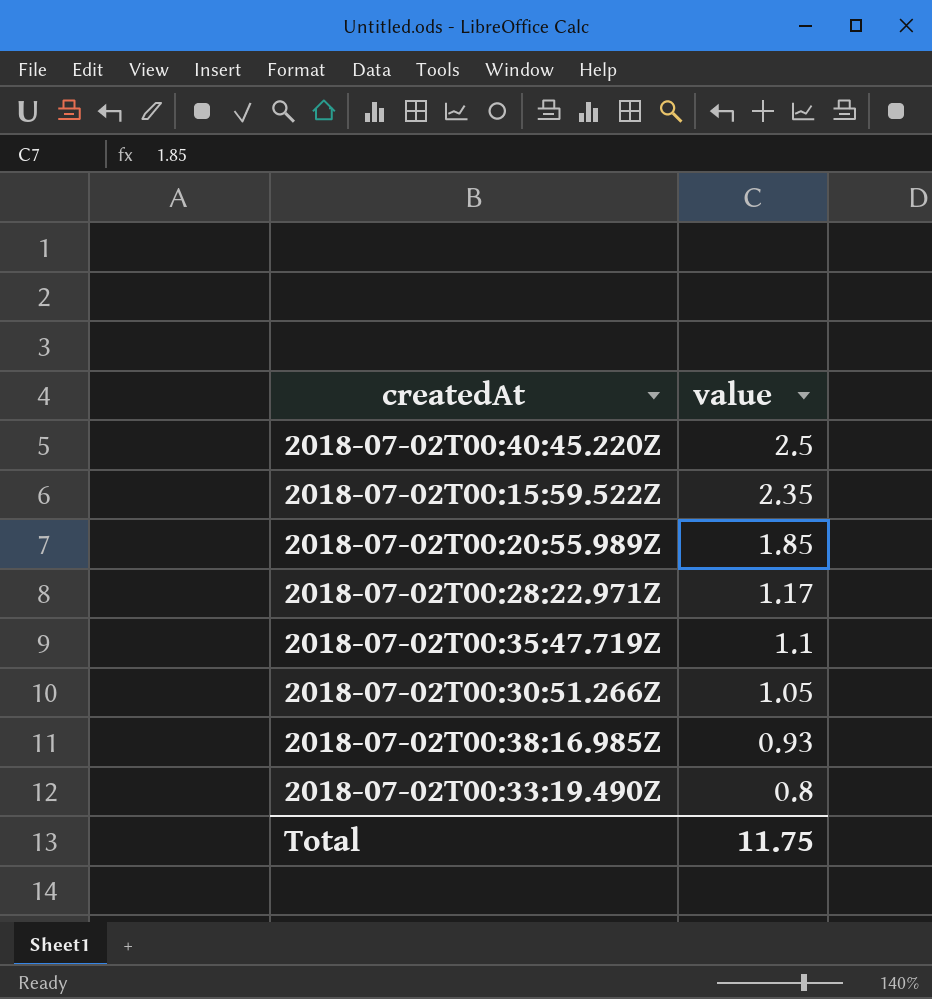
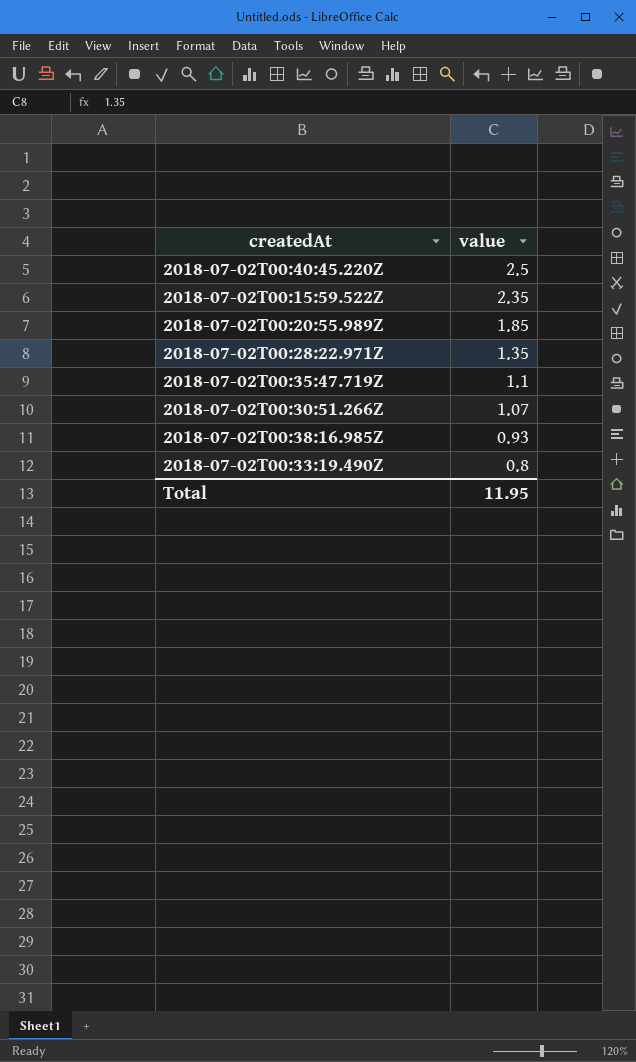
2018-07-02T00:28:22.971Z | value: 1.17 -> 1.35
2018-07-02T00:30:51.266Z | value: 1.05 -> 1.07
Total | value: 11.75 -> 11.95

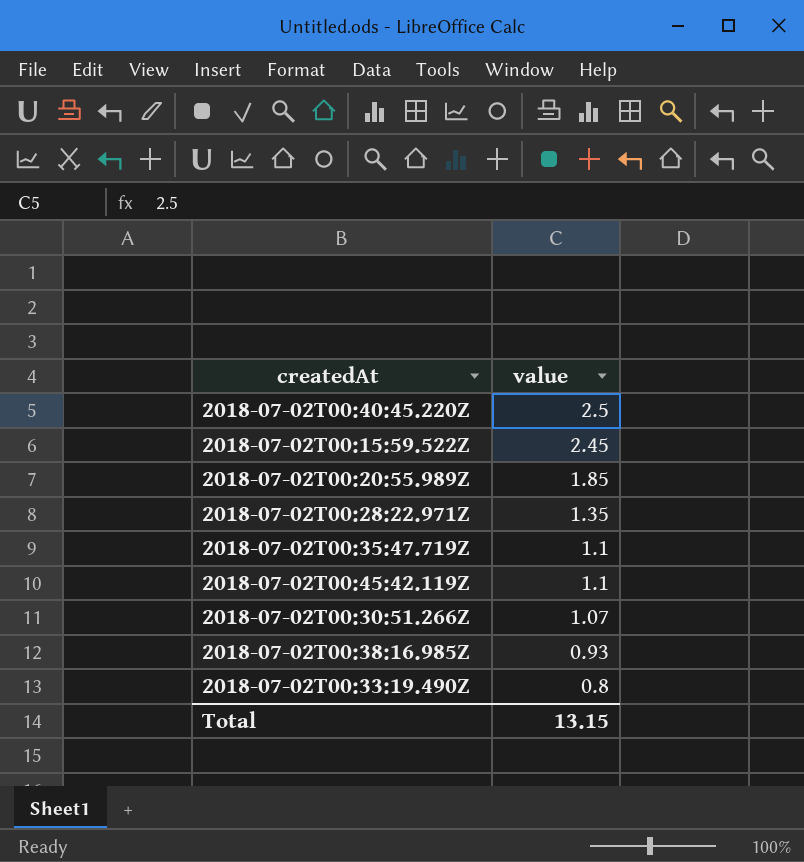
2018-07-02T00:15:59.522Z | value: 2.35 -> 2.45
row 2018-07-02T00:45:42.119Z: none -> 1.1
Total | value: 11.95 -> 13.15

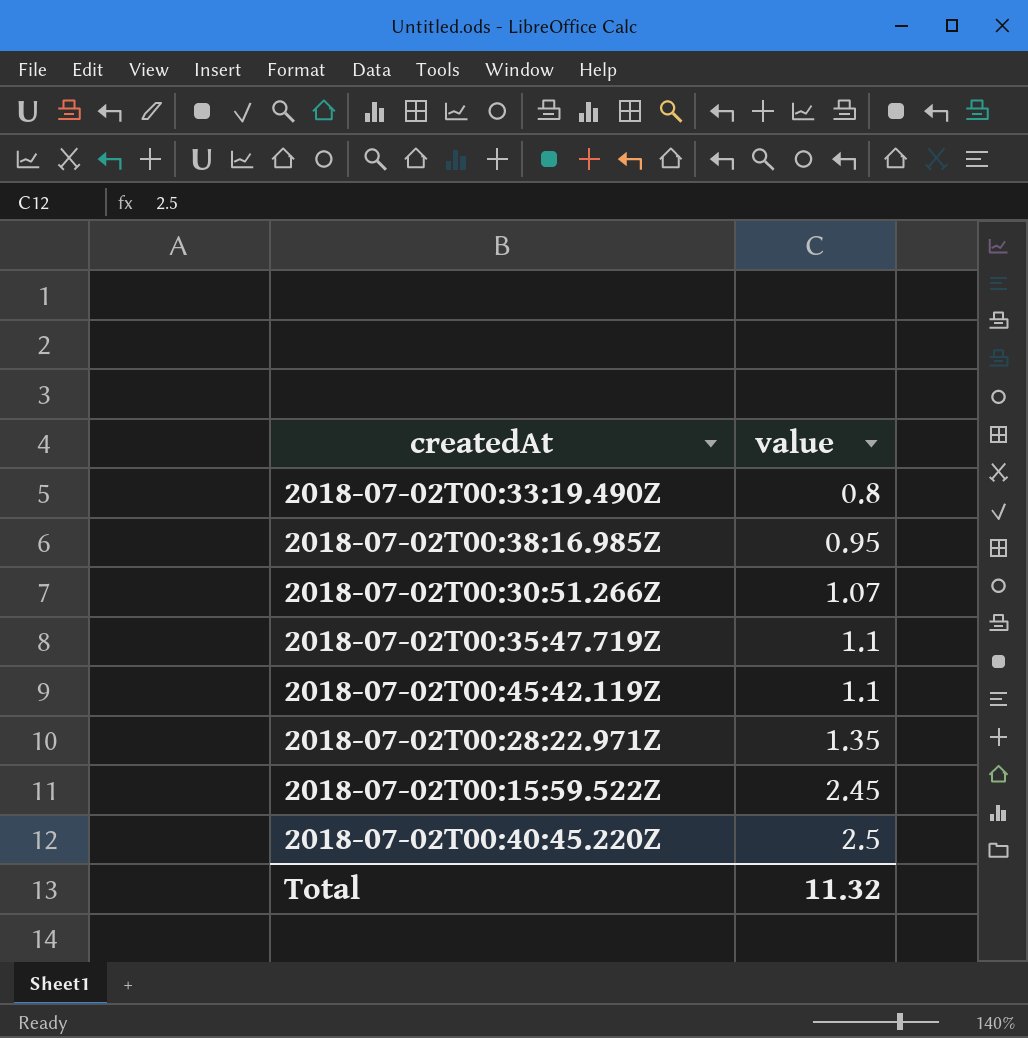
row order: value descending -> value ascending
row 2018-07-02T00:20:55.989Z: 1.85 -> none
2018-07-02T00:38:16.985Z | value: 0.93 -> 0.95
Total | value: 13.15 -> 11.32

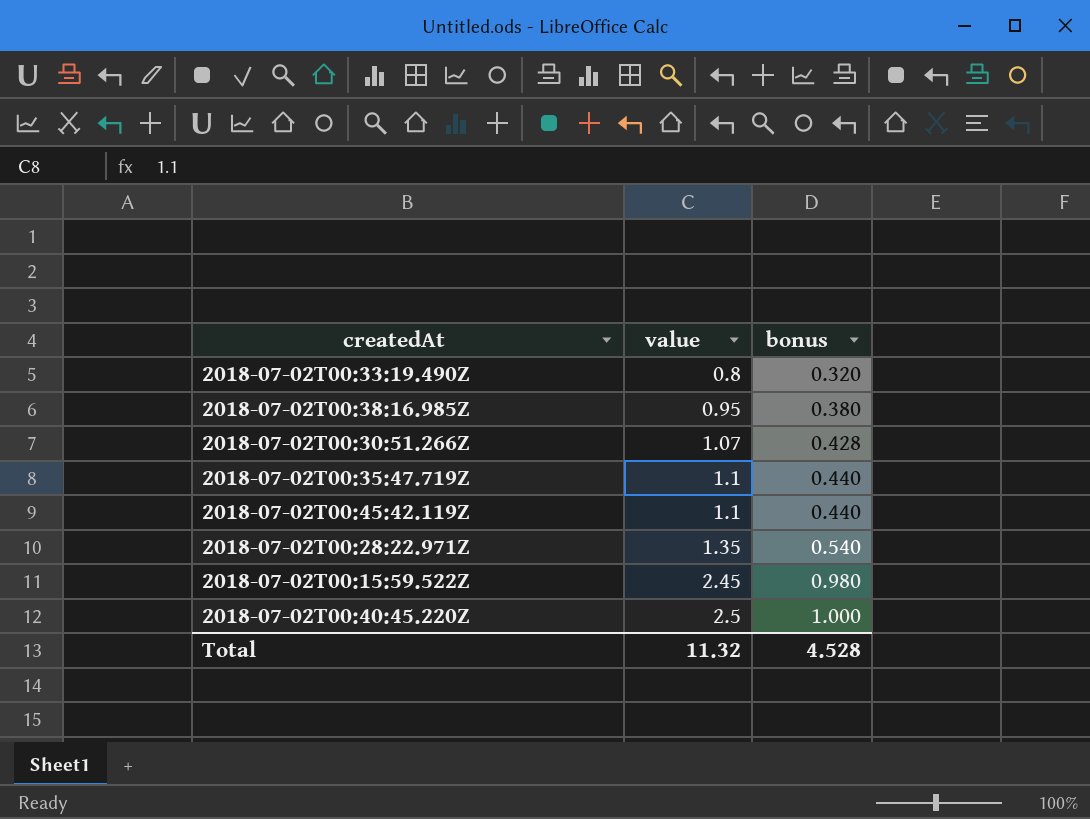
column bonus | formula: none -> [value] * 0.4

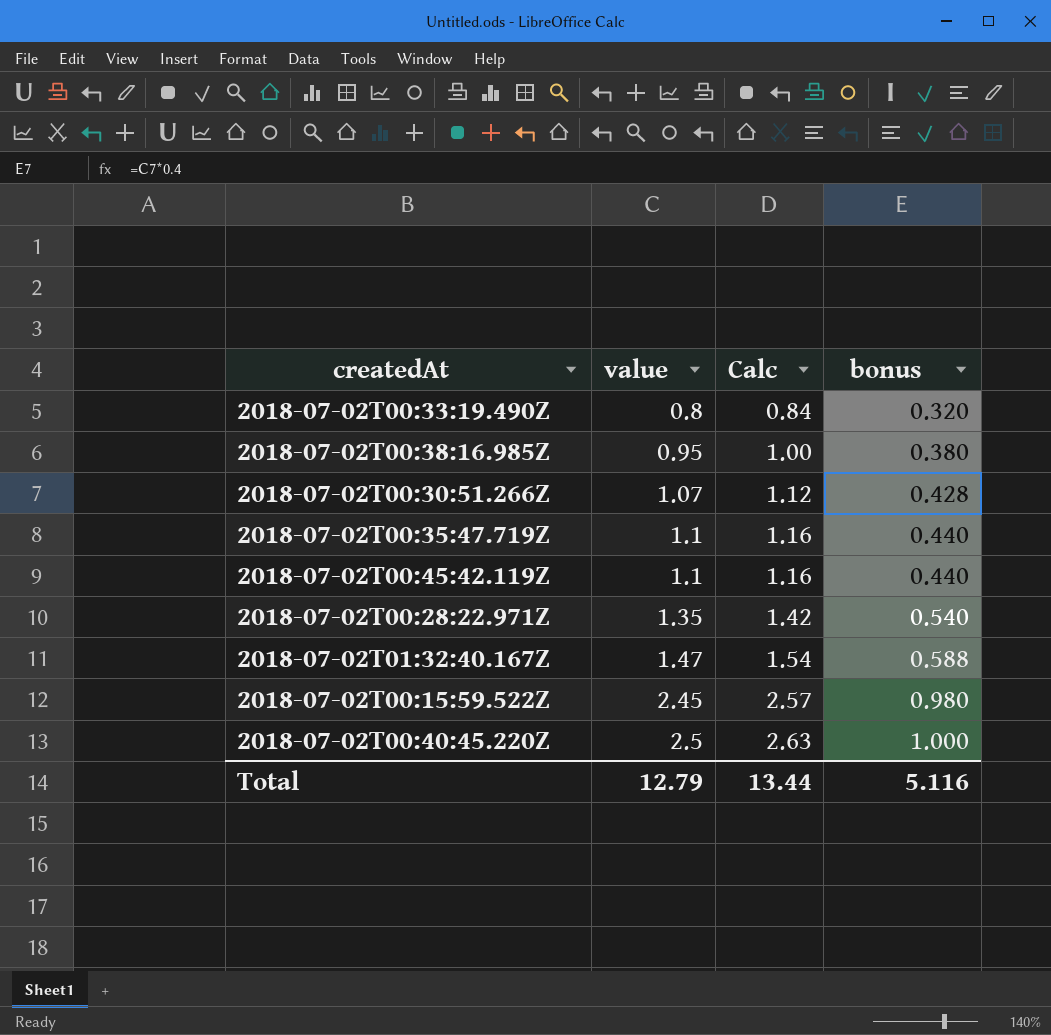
column Calc | formula: none -> [value] * 1.05
row 2018-07-02T01:32:40.167Z: none -> 1.47 | 1.54 | 0.588
Total | value: 11.32 -> 12.79
Total | bonus: 4.528 -> 5.116

